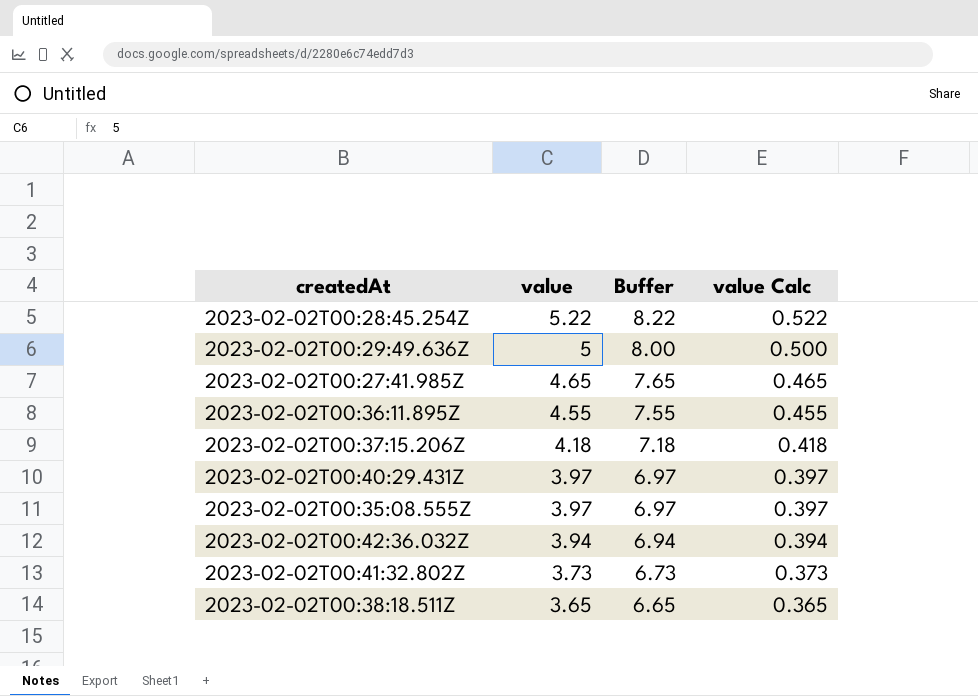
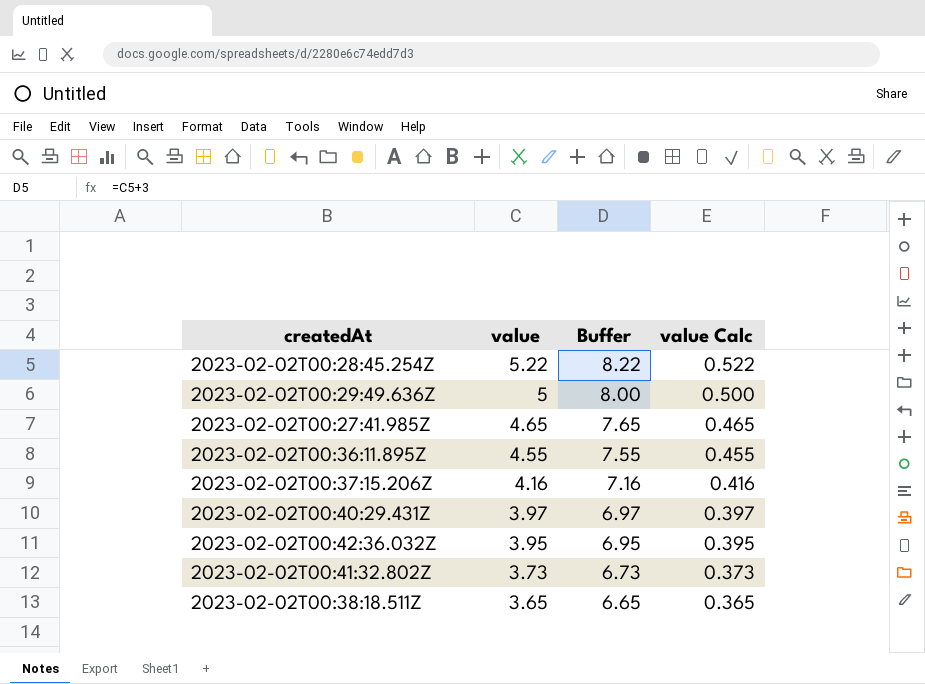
row 2023-02-02T00:35:08.555Z: 3.97 | 6.97 | 0.397 -> none
2023-02-02T00:37:15.206Z | value: 4.18 -> 4.16
2023-02-02T00:37:15.206Z | Buffer: 7.18 -> 7.16
2023-02-02T00:37:15.206Z | value Calc: 0.418 -> 0.416
2023-02-02T00:42:36.032Z | value: 3.94 -> 3.95
2023-02-02T00:42:36.032Z | Buffer: 6.94 -> 6.95
2023-02-02T00:42:36.032Z | value Calc: 0.394 -> 0.395

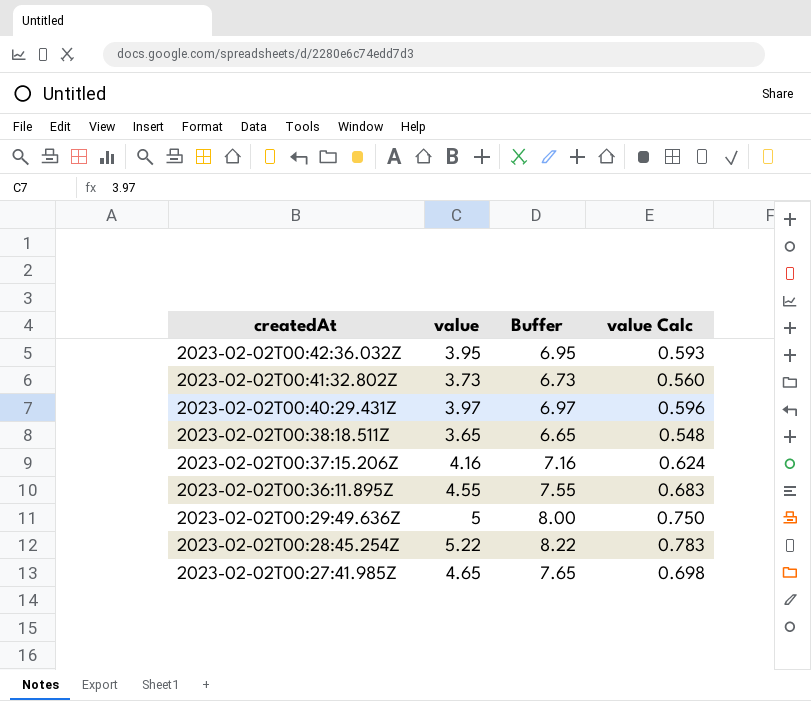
row order: value descending -> createdAt descending
column value Calc | formula: [value] * 0.1 -> [value] * 0.15

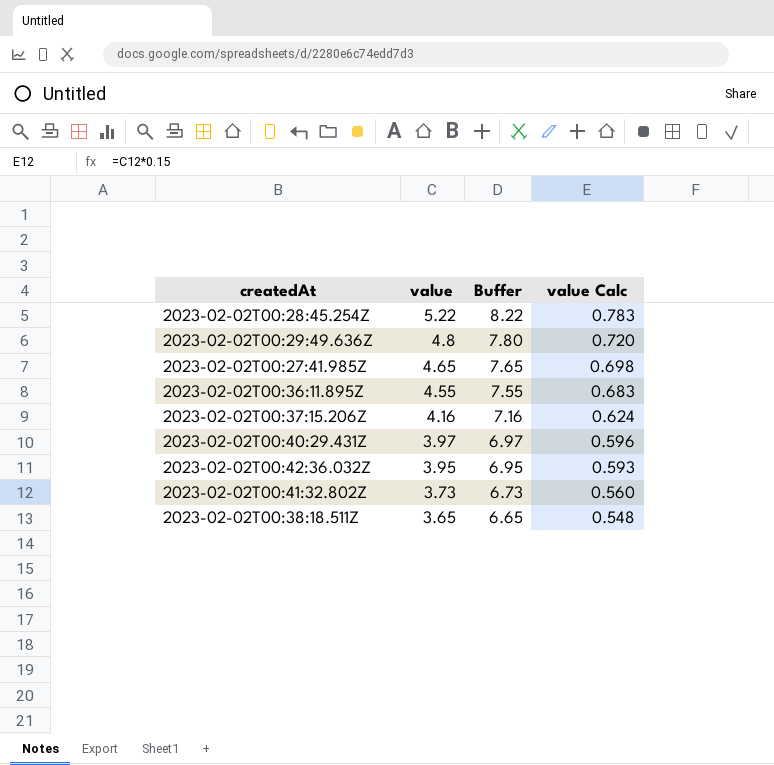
row order: createdAt descending -> value descending
2023-02-02T00:29:49.636Z | value: 5 -> 4.8
2023-02-02T00:29:49.636Z | Buffer: 8.00 -> 7.80
2023-02-02T00:29:49.636Z | value Calc: 0.750 -> 0.720

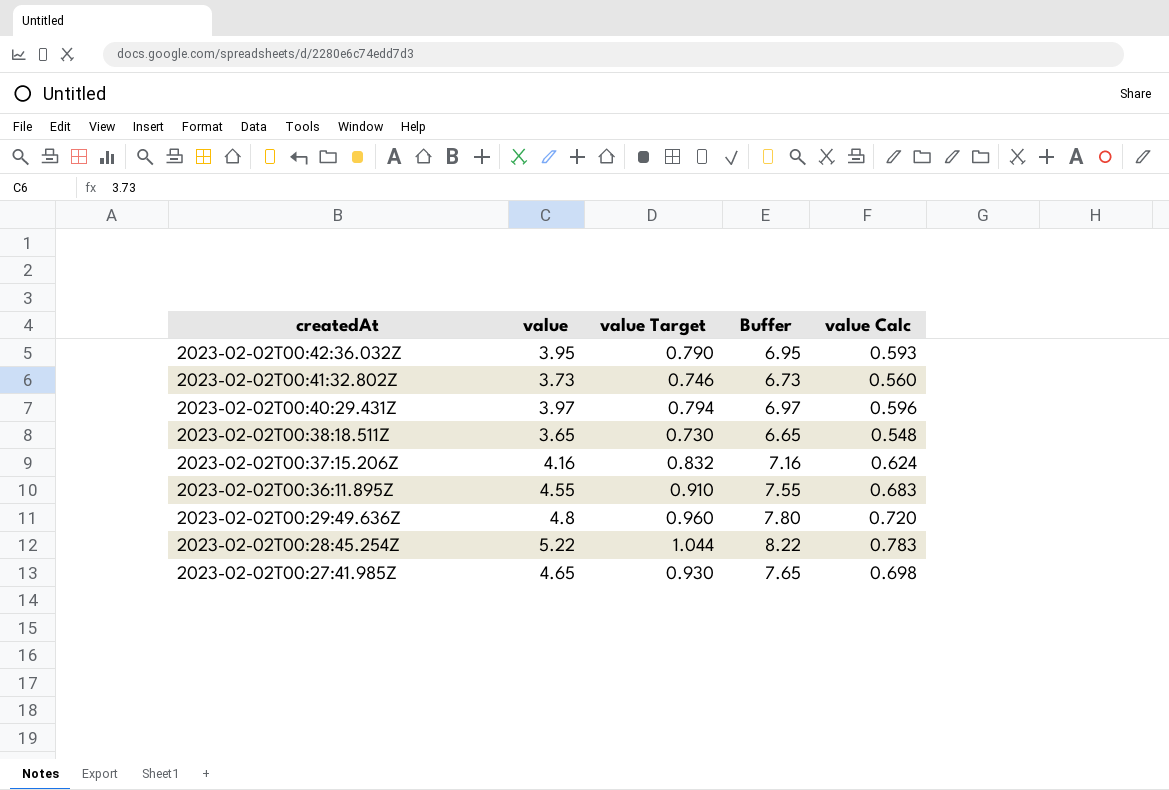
row order: value descending -> createdAt descending
column value Target | formula: none -> [value] * 0.2

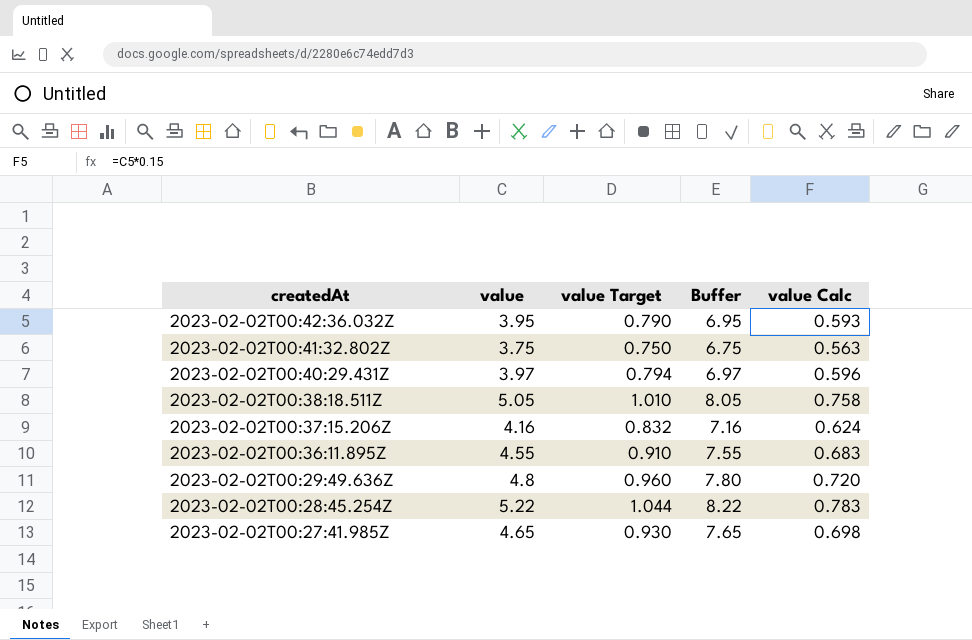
2023-02-02T00:41:32.802Z | value: 3.73 -> 3.75
2023-02-02T00:41:32.802Z | value Target: 0.746 -> 0.750
2023-02-02T00:41:32.802Z | Buffer: 6.73 -> 6.75
2023-02-02T00:41:32.802Z | value Calc: 0.560 -> 0.563
2023-02-02T00:38:18.511Z | value: 3.65 -> 5.05
2023-02-02T00:38:18.511Z | value Target: 0.730 -> 1.010
2023-02-02T00:38:18.511Z | Buffer: 6.65 -> 8.05
2023-02-02T00:38:18.511Z | value Calc: 0.548 -> 0.758

